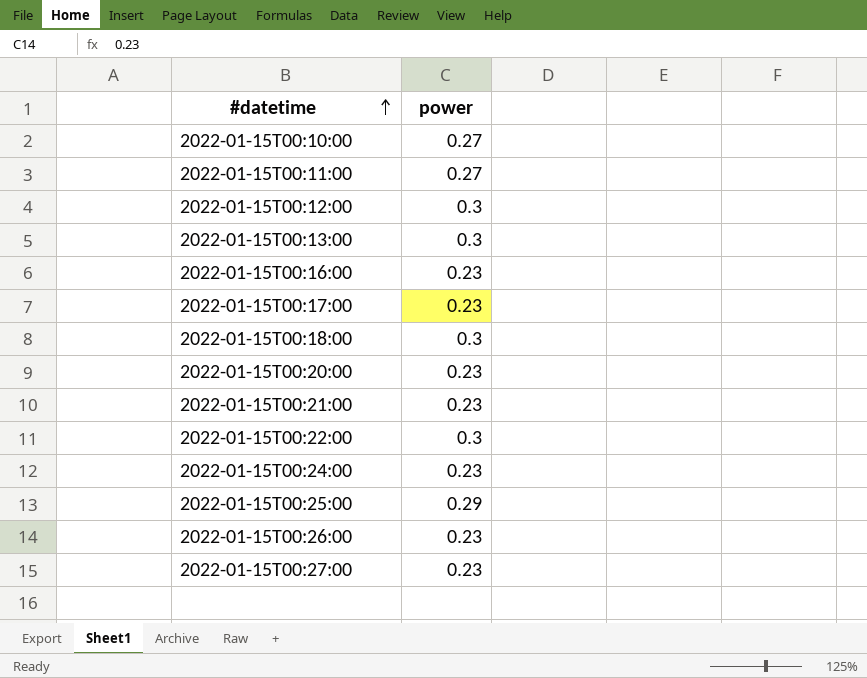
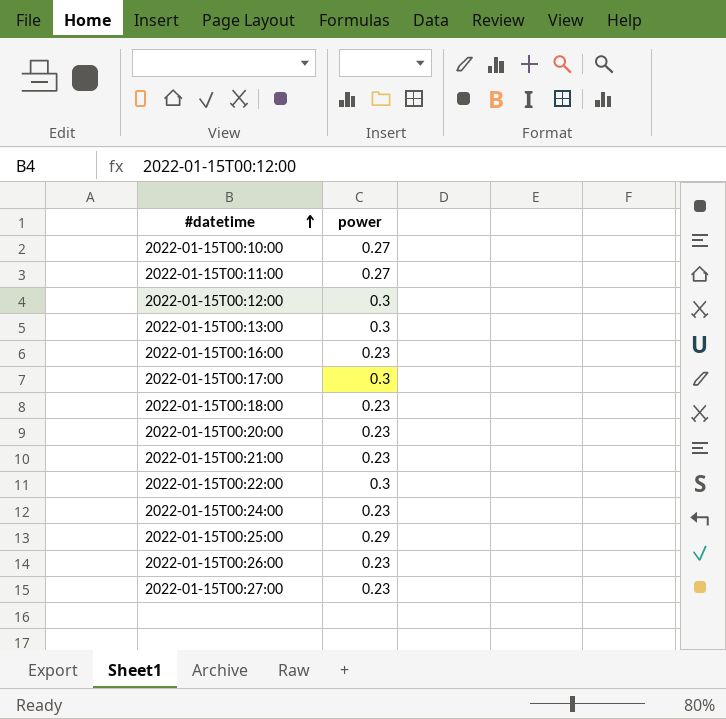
2022-01-15T00:17:00 | power: 0.23 -> 0.3
2022-01-15T00:18:00 | power: 0.3 -> 0.23

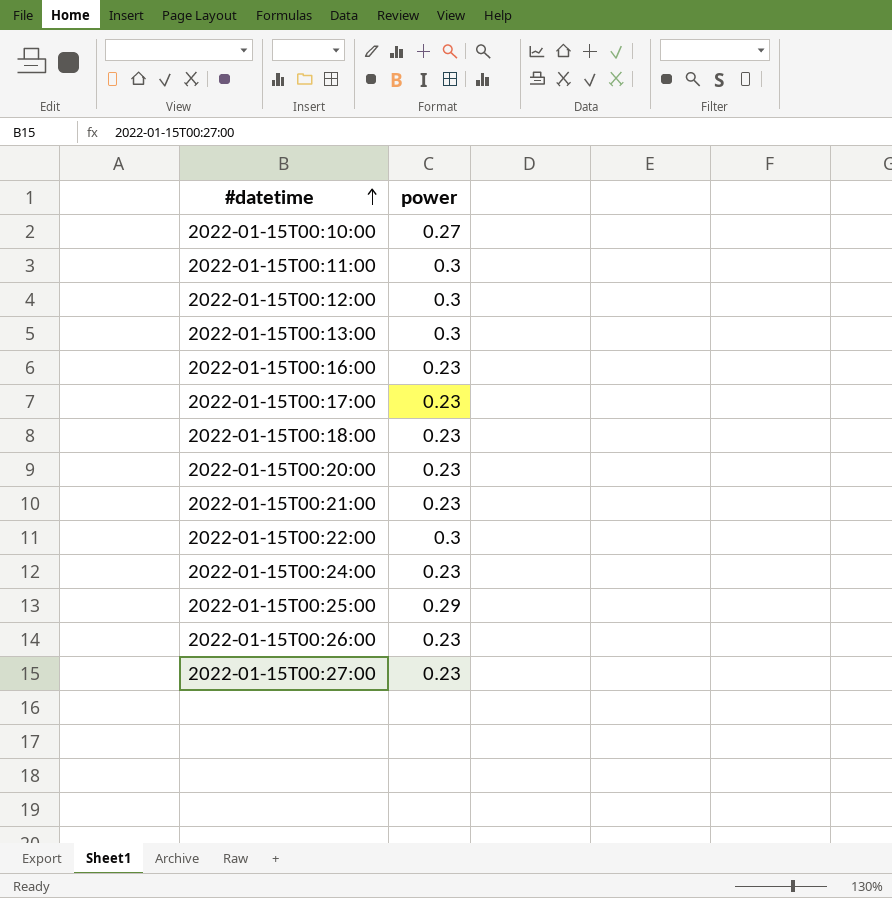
2022-01-15T00:11:00 | power: 0.27 -> 0.3
2022-01-15T00:17:00 | power: 0.3 -> 0.23

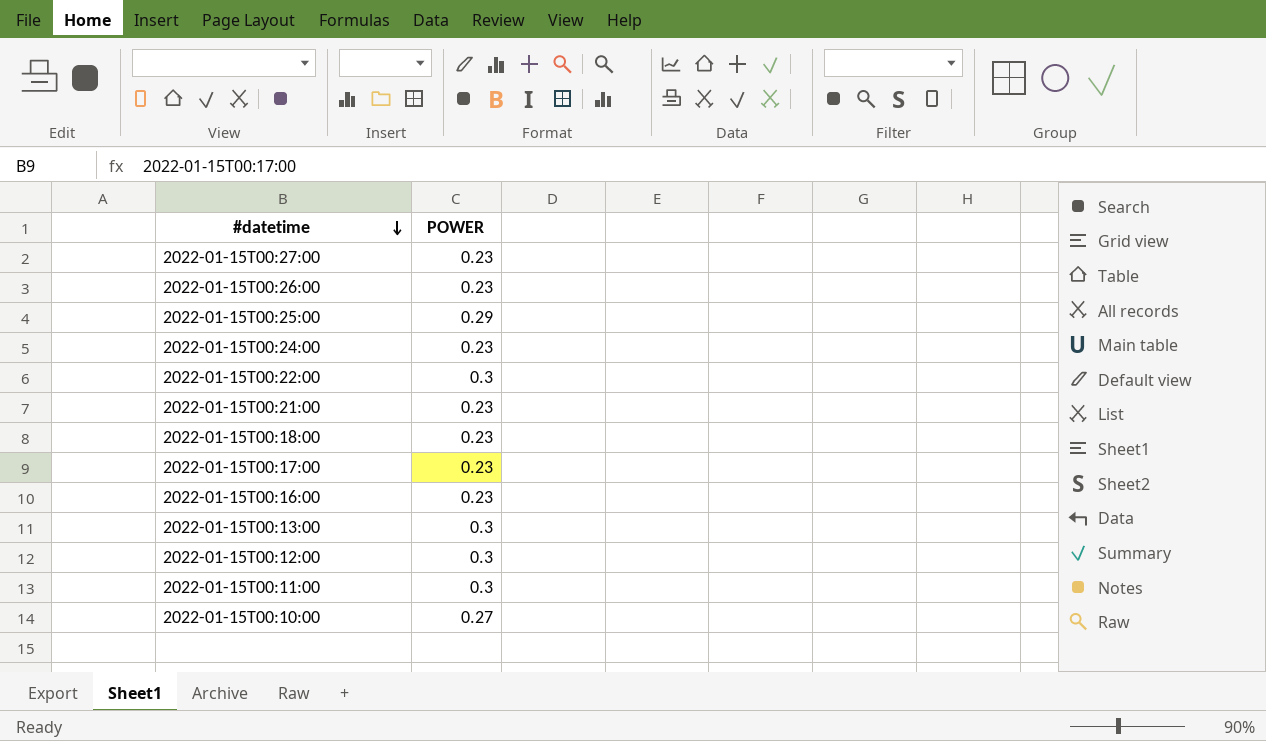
row order: #datetime ascending -> #datetime descending
column name: power -> POWER
row 2022-01-15T00:20:00: 0.23 -> none

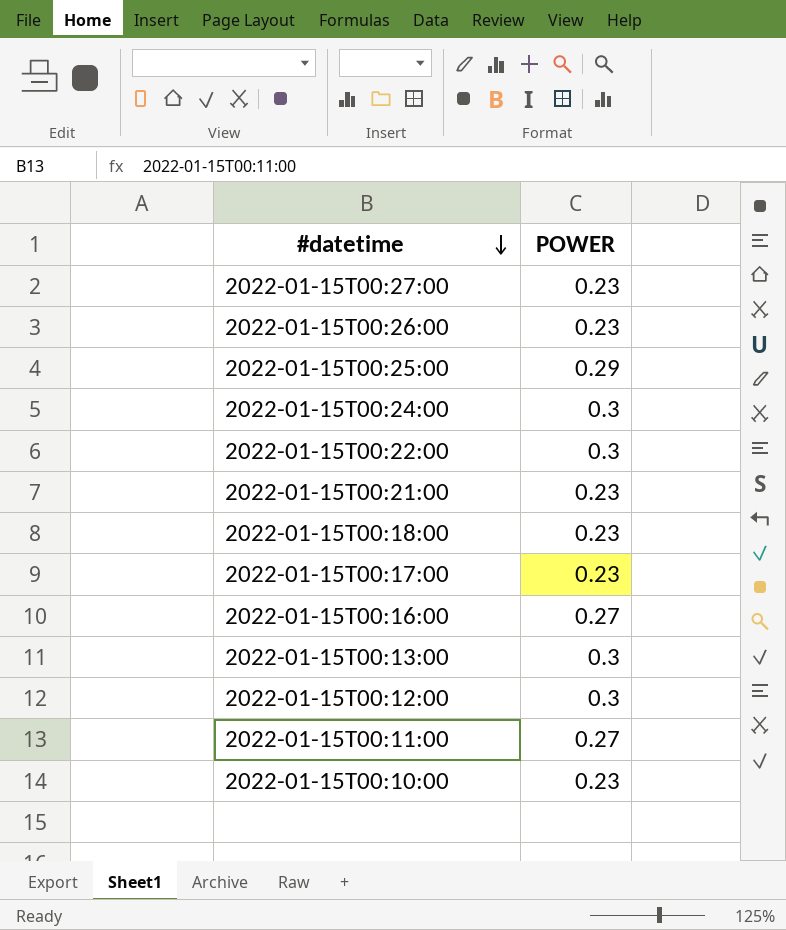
2022-01-15T00:24:00 | POWER: 0.23 -> 0.3
2022-01-15T00:16:00 | POWER: 0.23 -> 0.27
2022-01-15T00:11:00 | POWER: 0.3 -> 0.27
2022-01-15T00:10:00 | POWER: 0.27 -> 0.23

